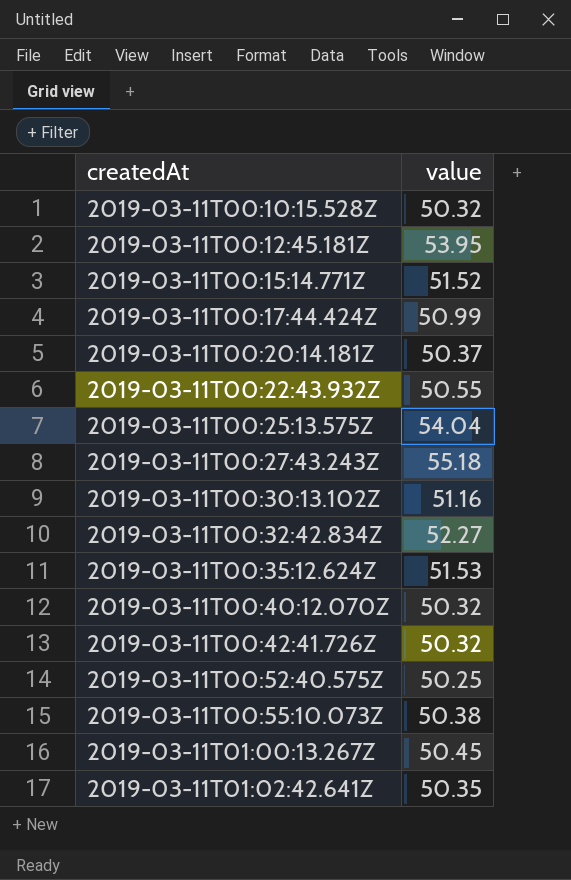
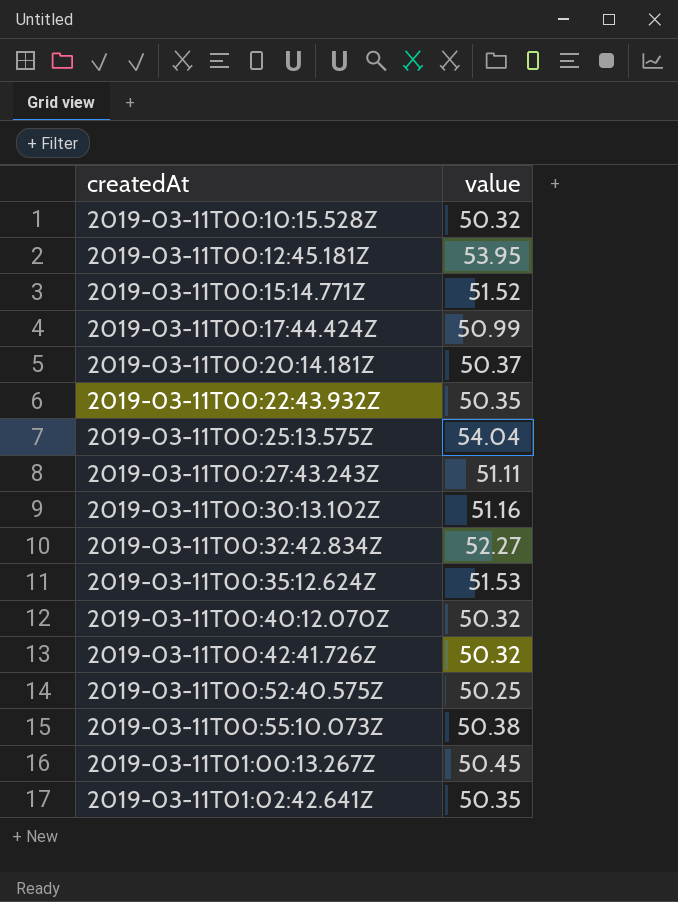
2019-03-11T00:22:43.932Z | value: 50.55 -> 50.35
2019-03-11T00:27:43.243Z | value: 55.18 -> 51.11

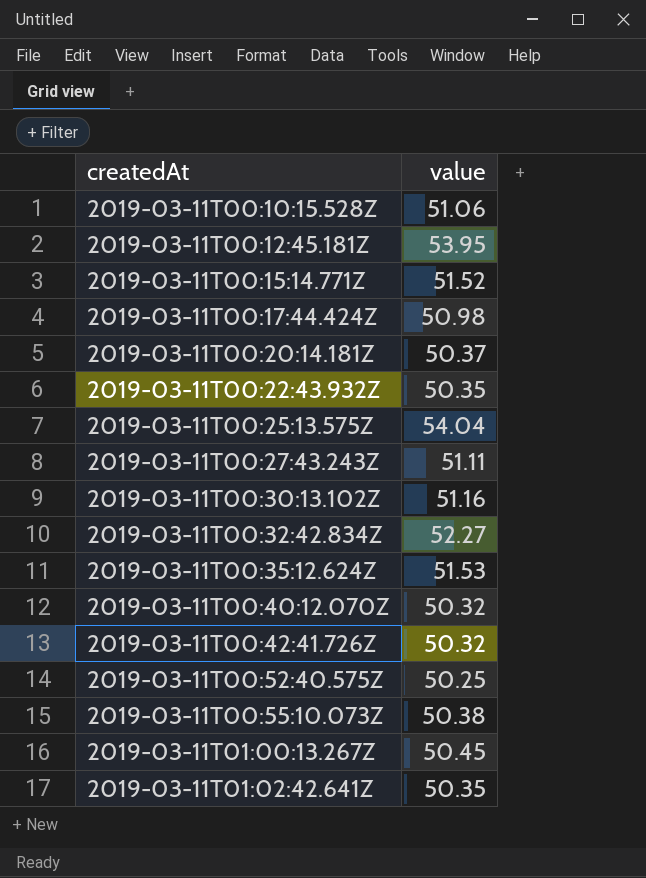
2019-03-11T00:10:15.528Z | value: 50.32 -> 51.06
2019-03-11T00:17:44.424Z | value: 50.99 -> 50.98

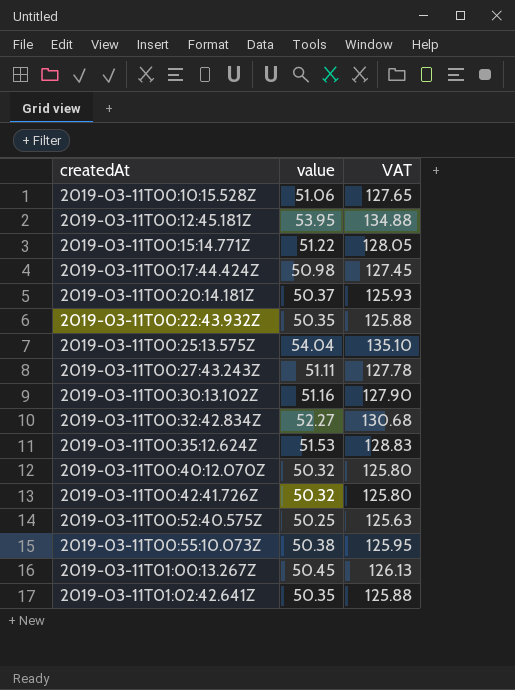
column VAT | formula: none -> [value] * 2.5
2019-03-11T00:15:14.771Z | value: 51.52 -> 51.22

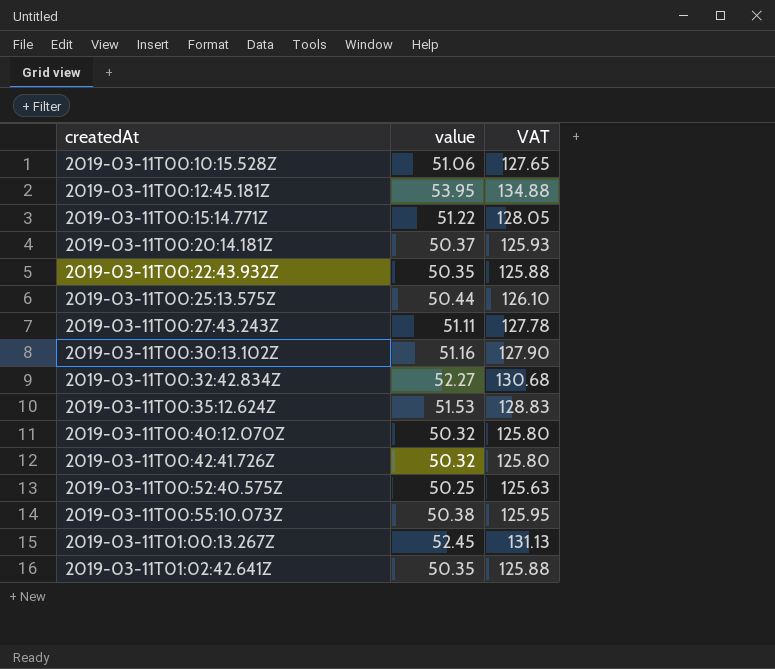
row 2019-03-11T00:17:44.424Z: 50.98 | 127.45 -> none
2019-03-11T00:25:13.575Z | value: 54.04 -> 50.44
2019-03-11T00:25:13.575Z | VAT: 135.10 -> 126.10
2019-03-11T01:00:13.267Z | value: 50.45 -> 52.45
2019-03-11T01:00:13.267Z | VAT: 126.13 -> 131.13

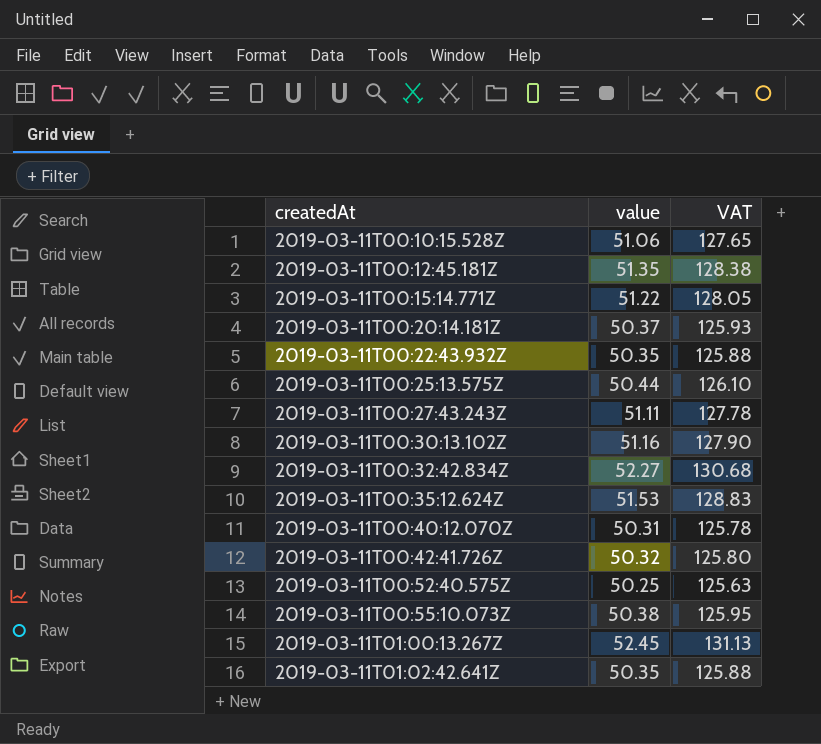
2019-03-11T00:12:45.181Z | value: 53.95 -> 51.35
2019-03-11T00:12:45.181Z | VAT: 134.88 -> 128.38
2019-03-11T00:40:12.070Z | value: 50.32 -> 50.31
2019-03-11T00:40:12.070Z | VAT: 125.80 -> 125.78

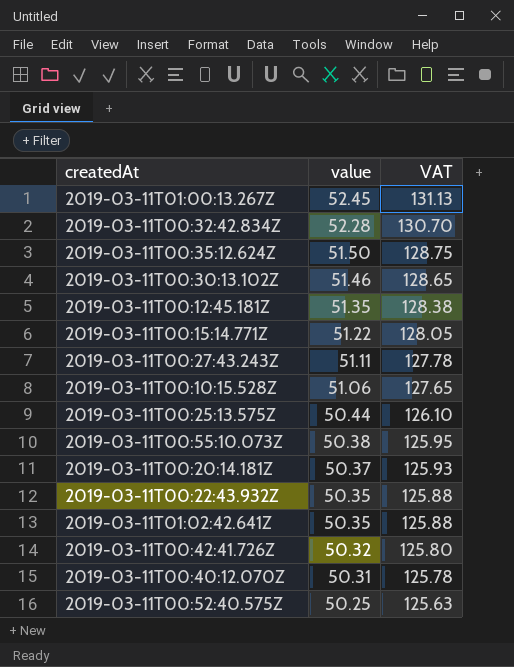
row order: createdAt ascending -> value descending
2019-03-11T00:32:42.834Z | value: 52.27 -> 52.28
2019-03-11T00:32:42.834Z | VAT: 130.68 -> 130.70
2019-03-11T00:35:12.624Z | value: 51.53 -> 51.50
2019-03-11T00:35:12.624Z | VAT: 128.83 -> 128.75
2019-03-11T00:30:13.102Z | value: 51.16 -> 51.46
2019-03-11T00:30:13.102Z | VAT: 127.90 -> 128.65

